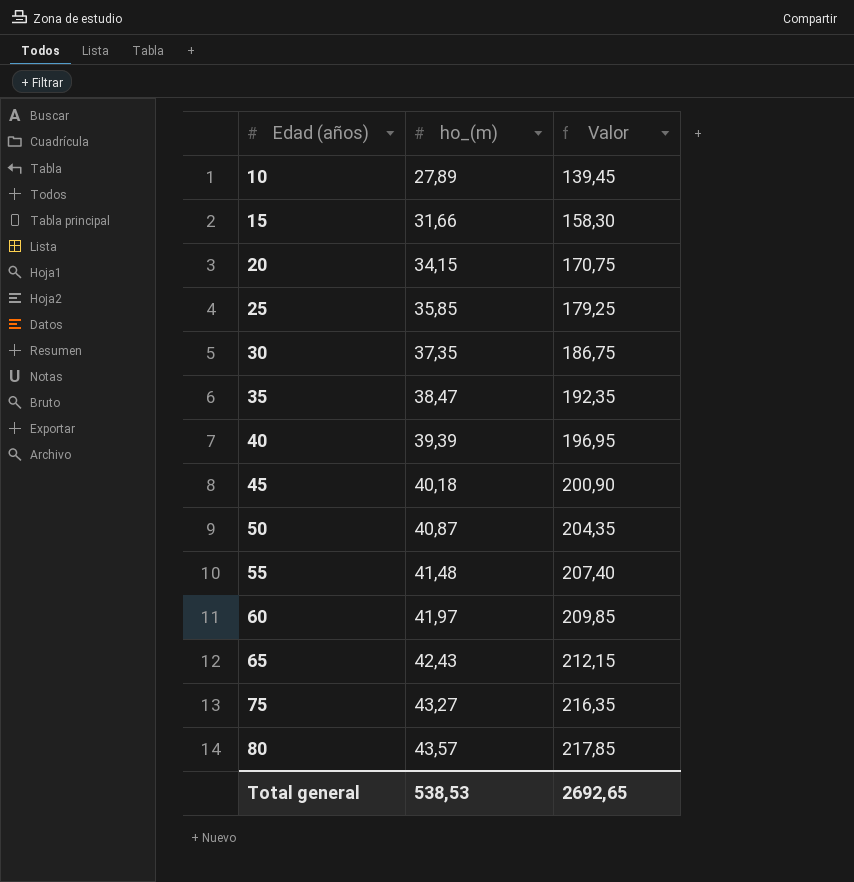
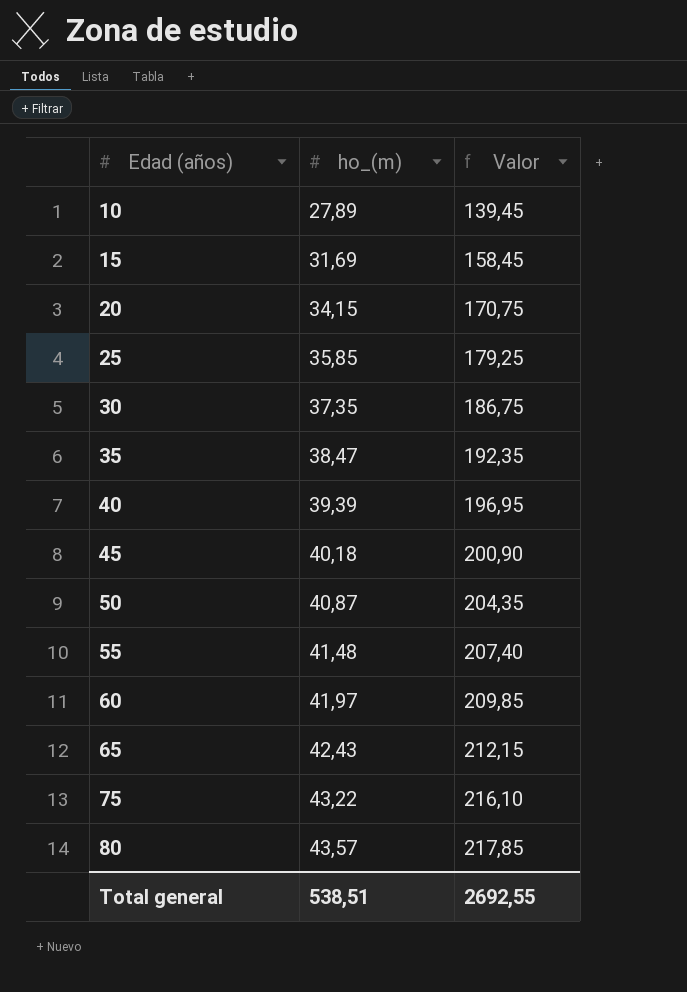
15 | ho_(m): 31,66 -> 31,69
15 | Valor: 158,30 -> 158,45
75 | ho_(m): 43,27 -> 43,22
75 | Valor: 216,35 -> 216,10
Total general | ho_(m): 538,53 -> 538,51
Total general | Valor: 2692,65 -> 2692,55

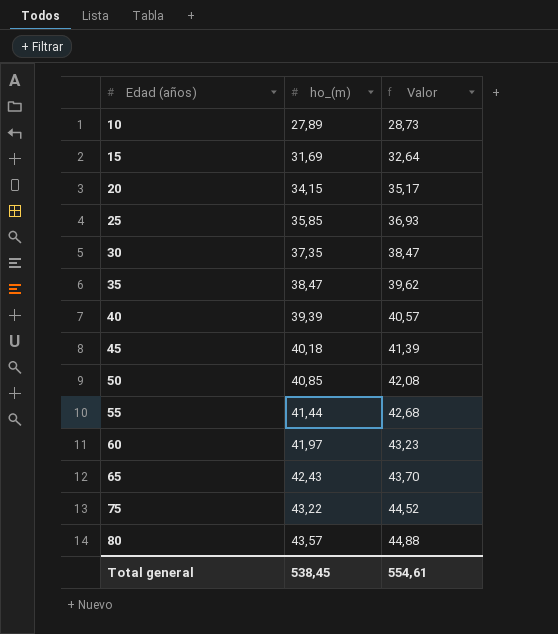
column Valor | formula: [ho_(m)] * 5 -> [ho_(m)] * 1,03
50 | ho_(m): 40,87 -> 40,85
55 | ho_(m): 41,48 -> 41,44
Total general | ho_(m): 538,51 -> 538,45
Total general | Valor: 2692,55 -> 554,61

